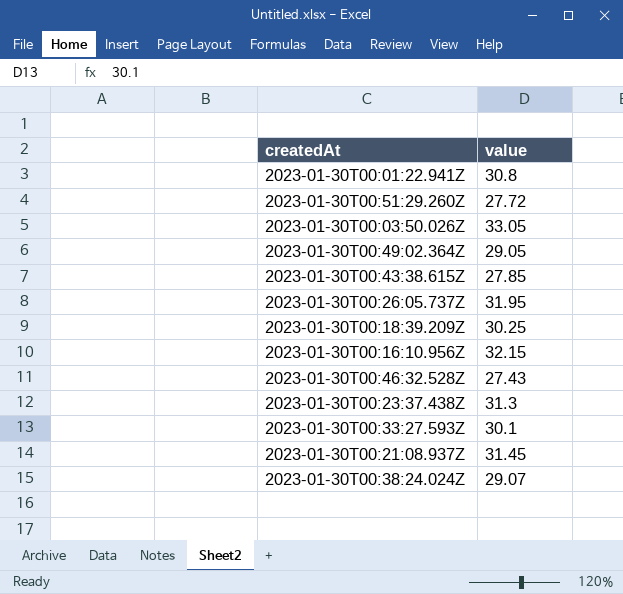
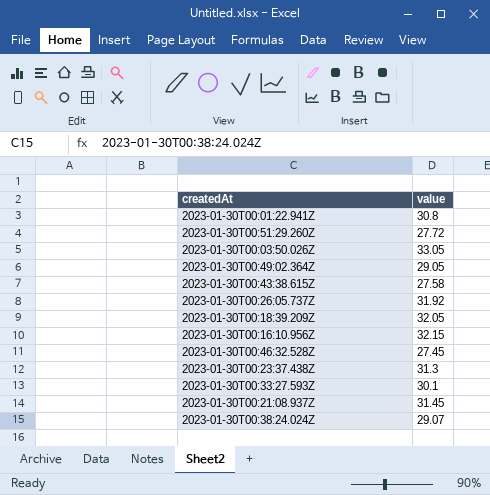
2023-01-30T00:43:38.615Z | value: 27.85 -> 27.58
2023-01-30T00:26:05.737Z | value: 31.95 -> 31.92
2023-01-30T00:18:39.209Z | value: 30.25 -> 32.05
2023-01-30T00:46:32.528Z | value: 27.43 -> 27.45

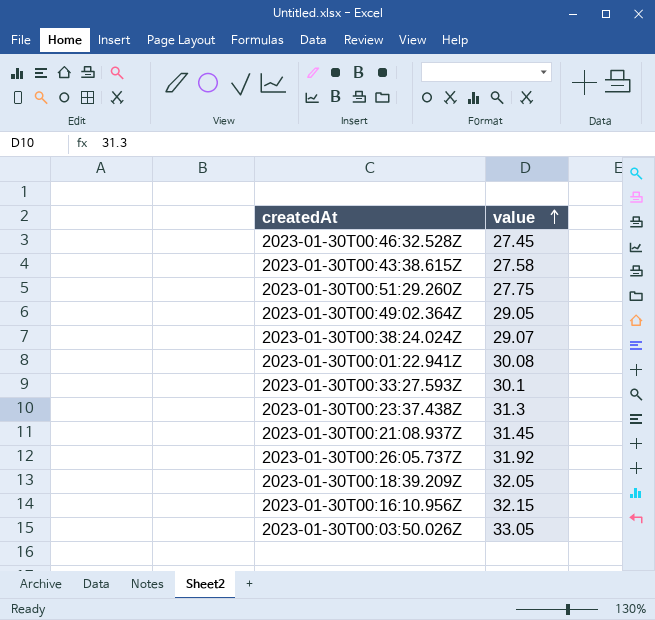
row order: none -> value ascending
2023-01-30T00:51:29.260Z | value: 27.72 -> 27.75
2023-01-30T00:01:22.941Z | value: 30.8 -> 30.08

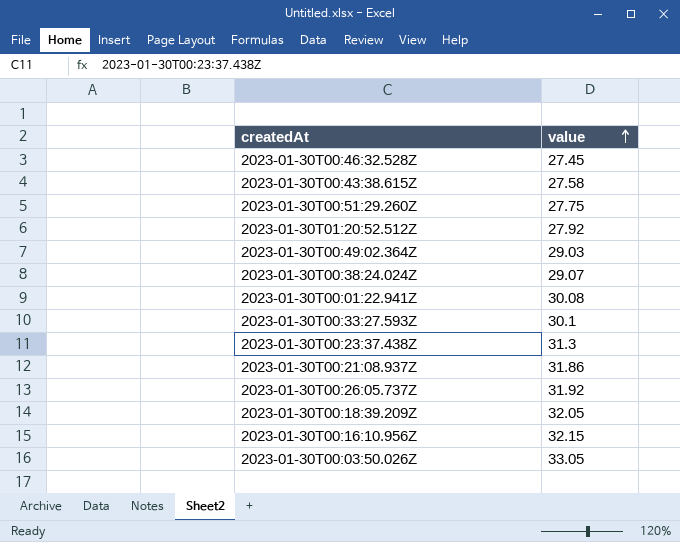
row 2023-01-30T01:20:52.512Z: none -> 27.92
2023-01-30T00:49:02.364Z | value: 29.05 -> 29.03
2023-01-30T00:21:08.937Z | value: 31.45 -> 31.86

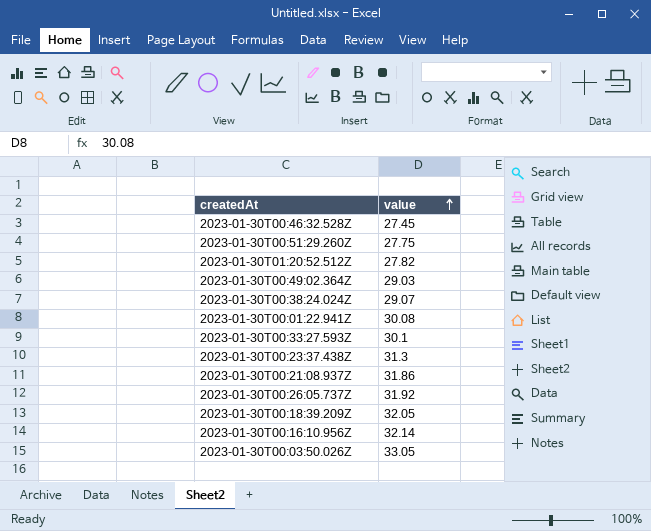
row 2023-01-30T00:43:38.615Z: 27.58 -> none
2023-01-30T01:20:52.512Z | value: 27.92 -> 27.82
2023-01-30T00:16:10.956Z | value: 32.15 -> 32.14

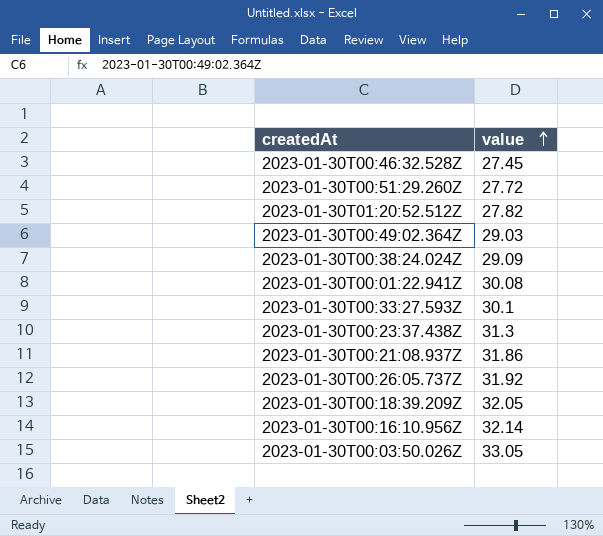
2023-01-30T00:51:29.260Z | value: 27.75 -> 27.72
2023-01-30T00:38:24.024Z | value: 29.07 -> 29.09

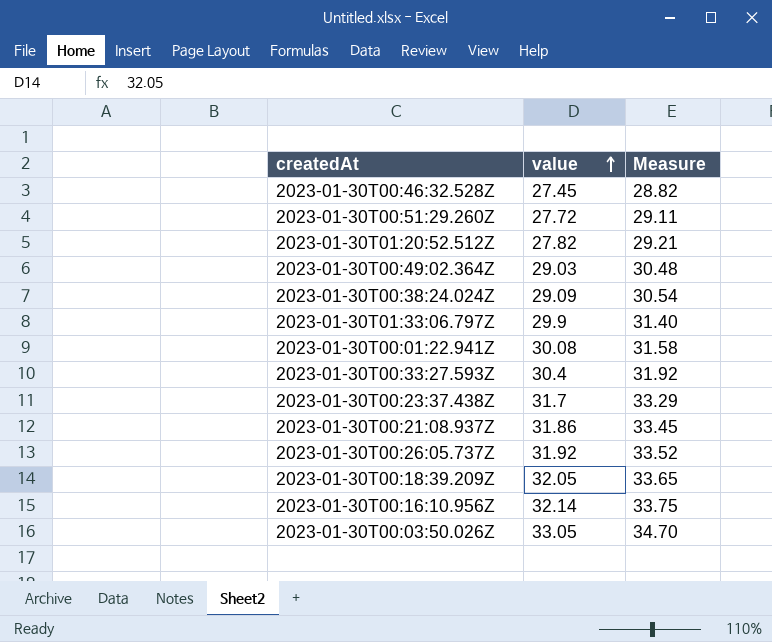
column Measure | formula: none -> [value] * 1.05
row 2023-01-30T01:33:06.797Z: none -> 29.9 | 31.40
2023-01-30T00:33:27.593Z | value: 30.1 -> 30.4
2023-01-30T00:23:37.438Z | value: 31.3 -> 31.7

